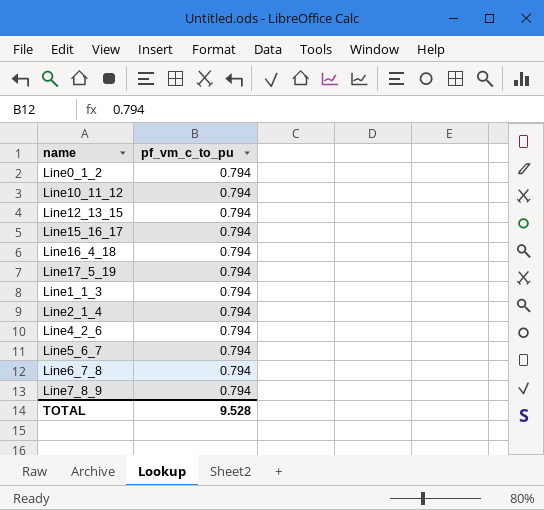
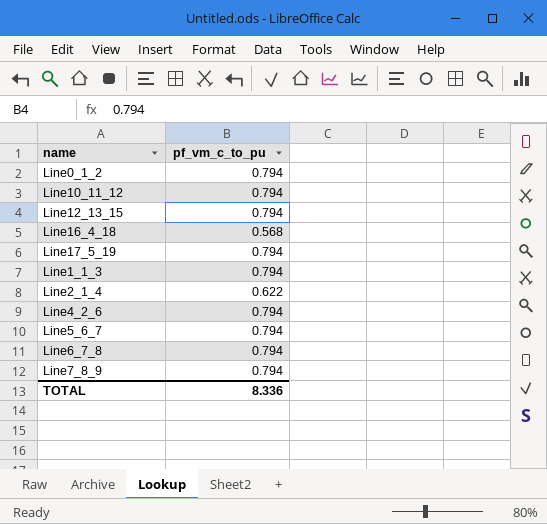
row Line15_16_17: 0.794 -> none
Line16_4_18 | pf_vm_c_to_pu: 0.794 -> 0.568
Line2_1_4 | pf_vm_c_to_pu: 0.794 -> 0.622
TOTAL | pf_vm_c_to_pu: 9.528 -> 8.336

